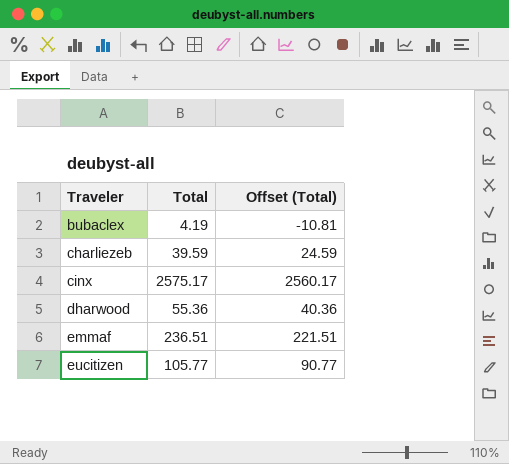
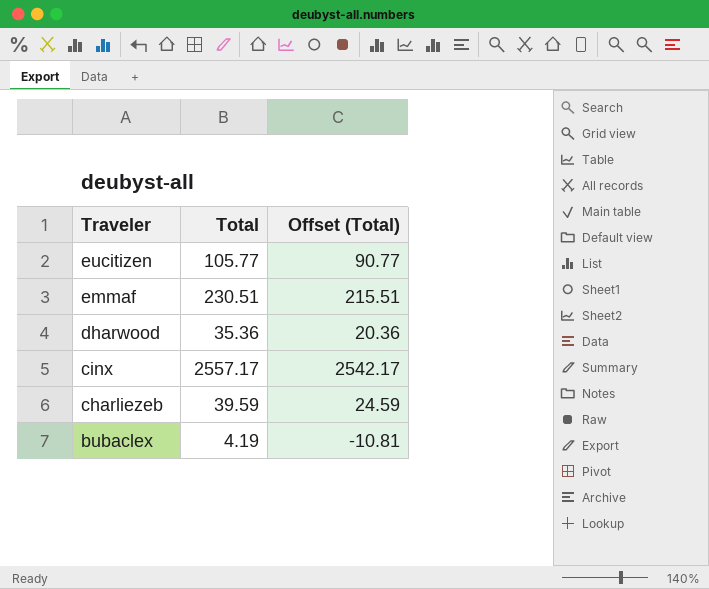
row order: Traveler ascending -> Traveler descending
emmaf | Total: 236.51 -> 230.51
emmaf | Offset (Total): 221.51 -> 215.51
dharwood | Total: 55.36 -> 35.36
dharwood | Offset (Total): 40.36 -> 20.36
cinx | Total: 2575.17 -> 2557.17
cinx | Offset (Total): 2560.17 -> 2542.17

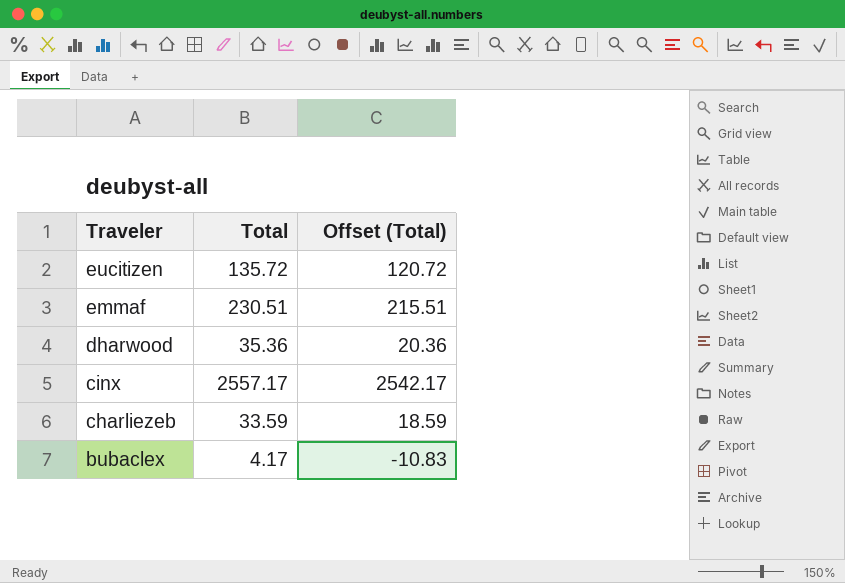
eucitizen | Total: 105.77 -> 135.72
eucitizen | Offset (Total): 90.77 -> 120.72
charliezeb | Total: 39.59 -> 33.59
charliezeb | Offset (Total): 24.59 -> 18.59
bubaclex | Total: 4.19 -> 4.17
bubaclex | Offset (Total): -10.81 -> -10.83

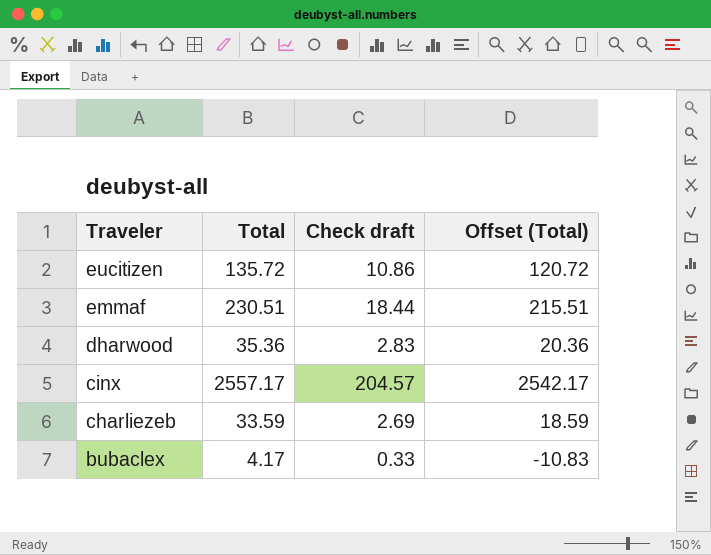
column Check draft | formula: none -> [Total] * 0.08

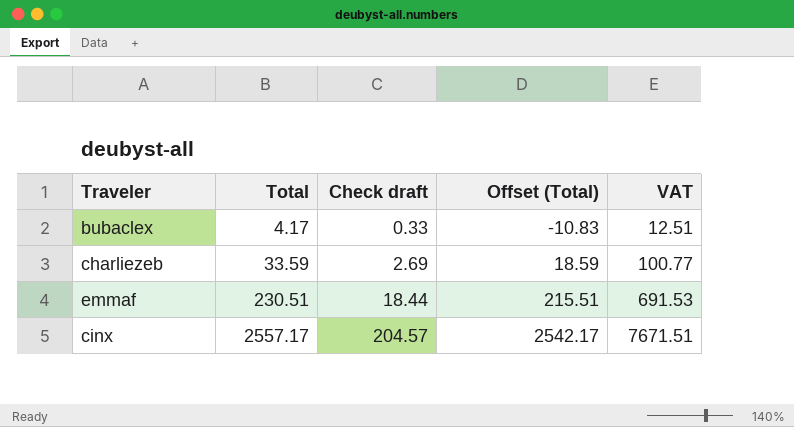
row order: Traveler descending -> Total ascending
column VAT | formula: none -> [Total] * 3
row eucitizen: 135.72 | 10.86 | 120.72 -> none
row dharwood: 35.36 | 2.83 | 20.36 -> none

